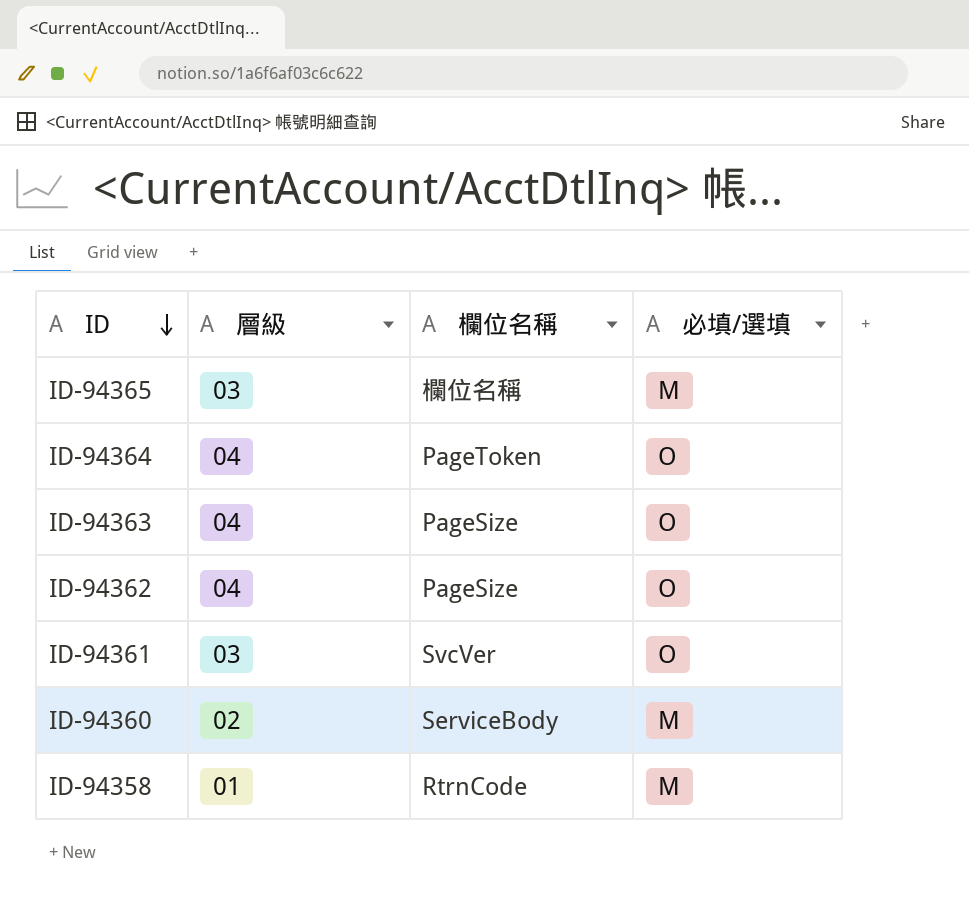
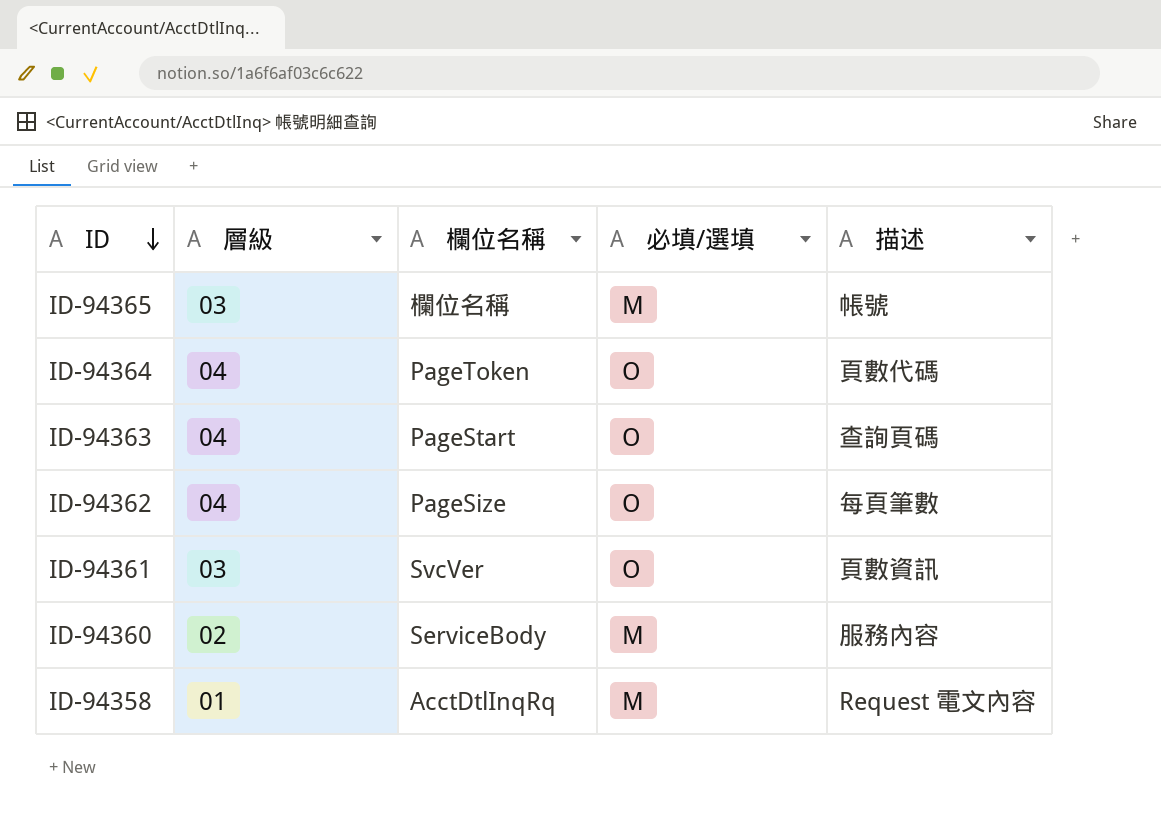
column 描述 | position: none -> 5
ID-94363 | 欄位名稱: PageSize -> PageStart
ID-94358 | 欄位名稱: RtrnCode -> AcctDtlInqRq

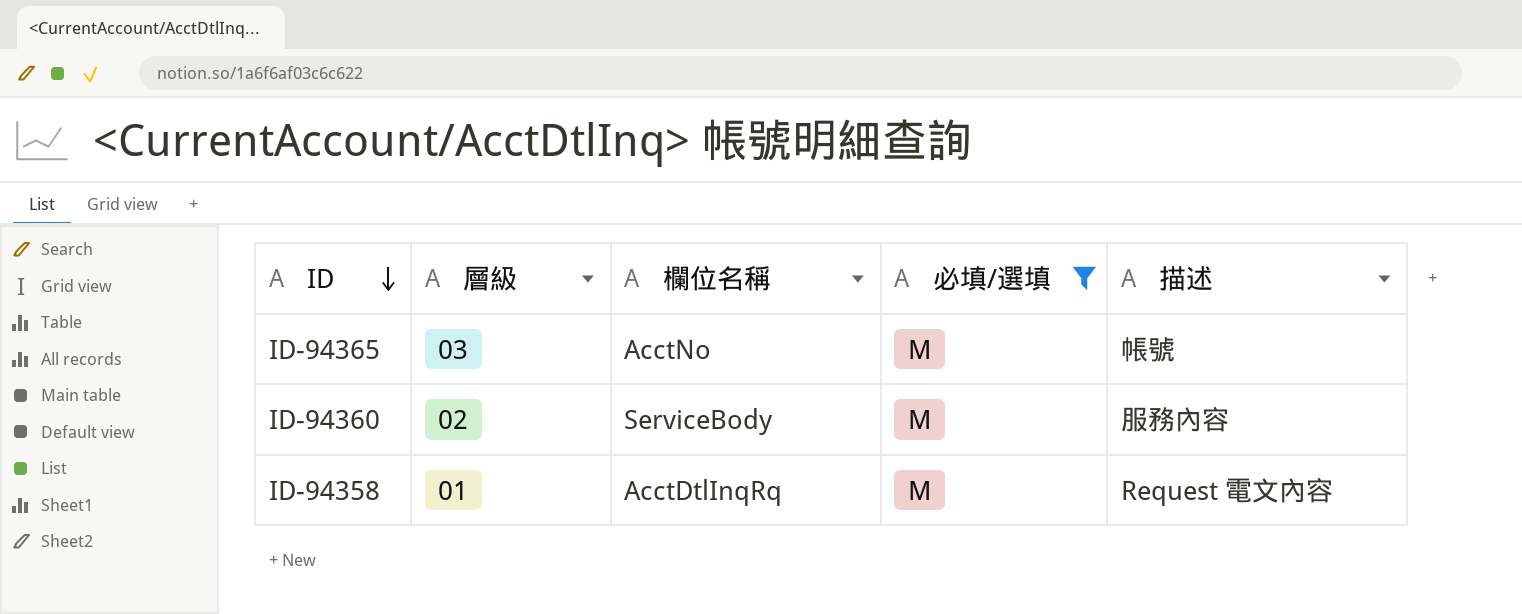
filter: none -> 必填/選填 = M
ID-94365 | 欄位名稱: 欄位名稱 -> AcctNo

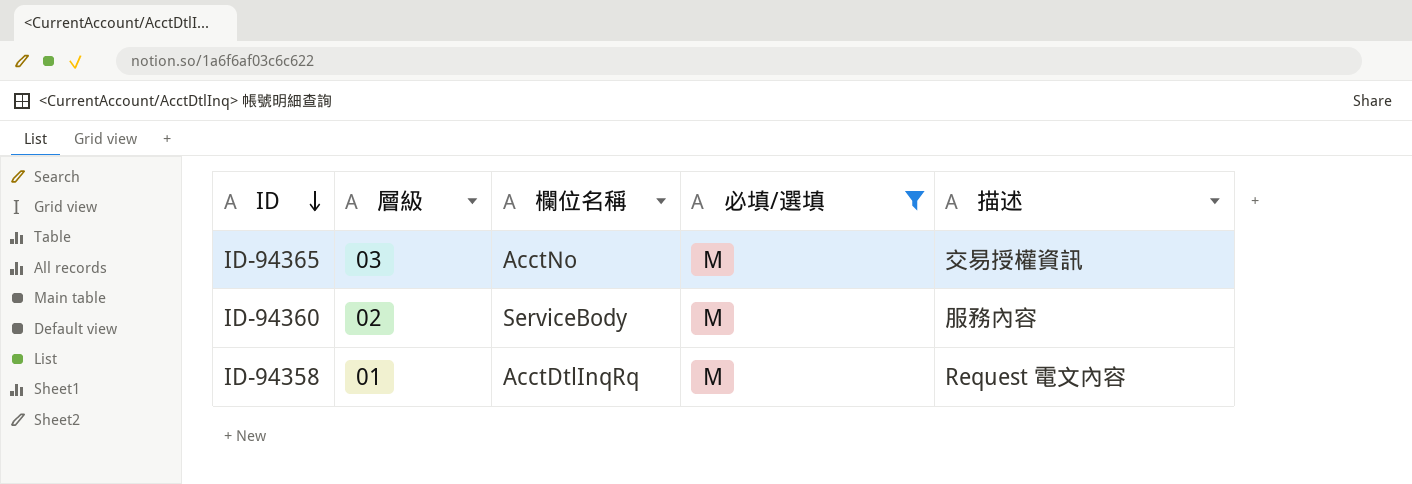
ID-94365 | 描述: 帳號 -> 交易授權資訊

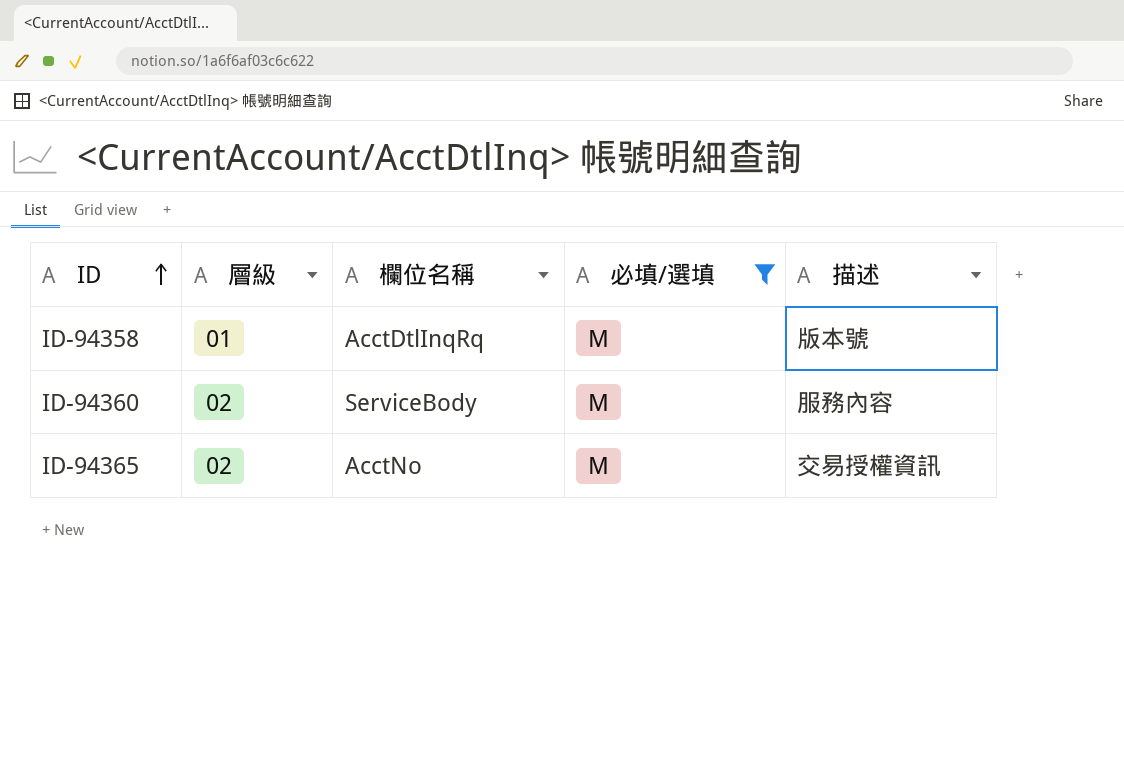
row order: ID descending -> ID ascending
ID-94358 | 描述: Request 電文內容 -> 版本號
ID-94365 | 層級: 03 -> 02

